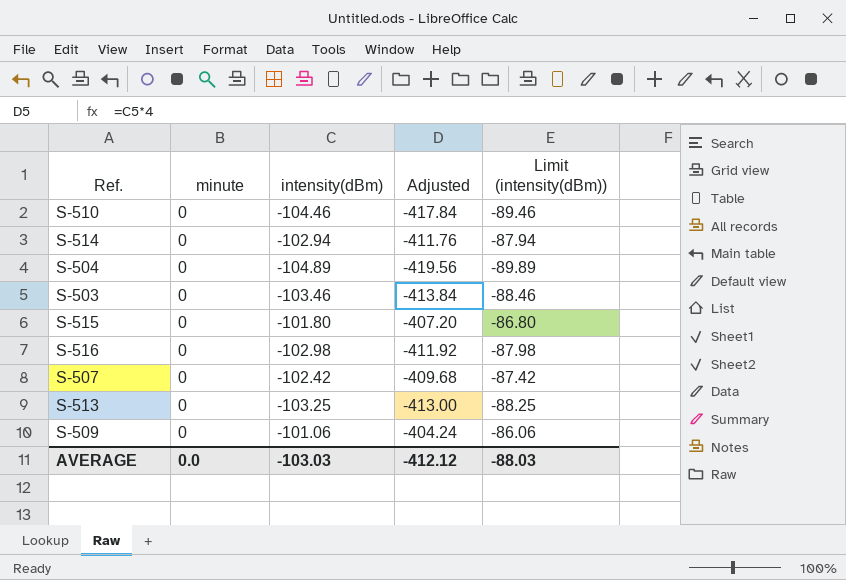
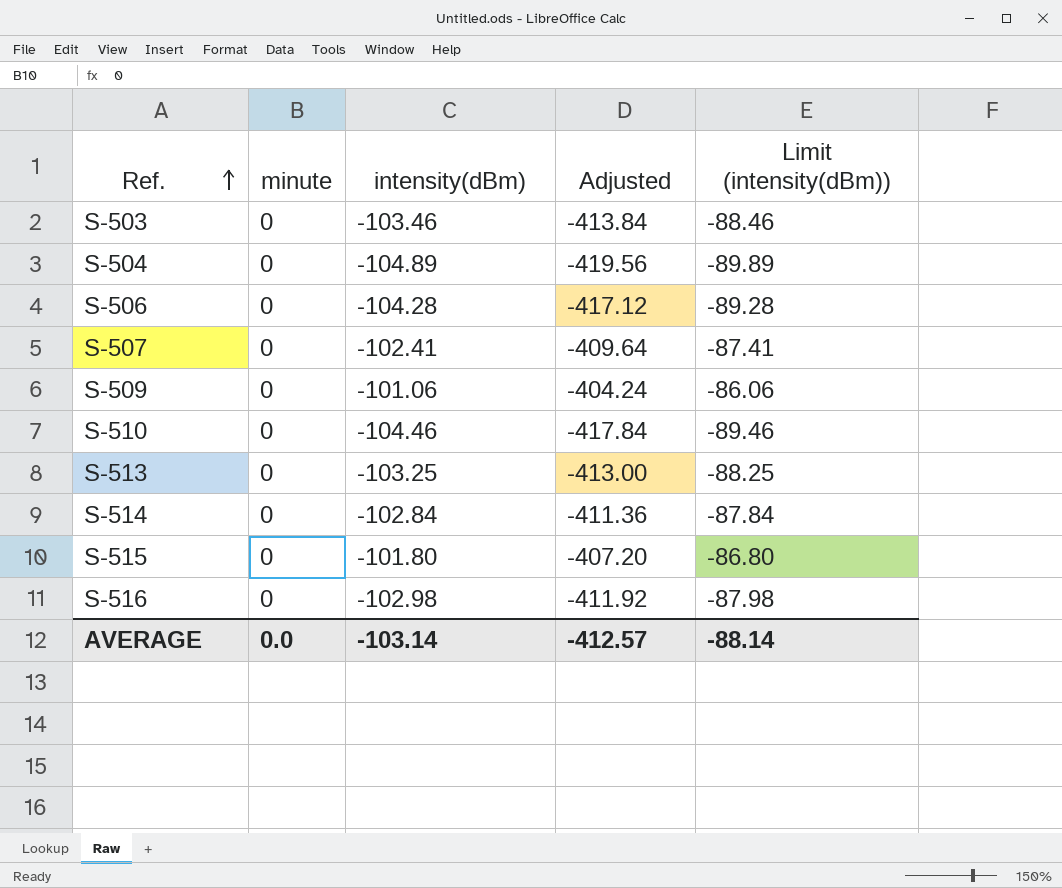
row order: none -> Ref. ascending
row S-506: none -> 0 | -104.28 | -417.12 | -89.28
S-507 | intensity(dBm): -102.42 -> -102.41
S-507 | Adjusted: -409.68 -> -409.64
S-507 | Limit (intensity(dBm)): -87.42 -> -87.41
S-514 | intensity(dBm): -102.94 -> -102.84
S-514 | Adjusted: -411.76 -> -411.36
S-514 | Limit (intensity(dBm)): -87.94 -> -87.84
AVERAGE | intensity(dBm): -103.03 -> -103.14
AVERAGE | Adjusted: -412.12 -> -412.57
AVERAGE | Limit (intensity(dBm)): -88.03 -> -88.14

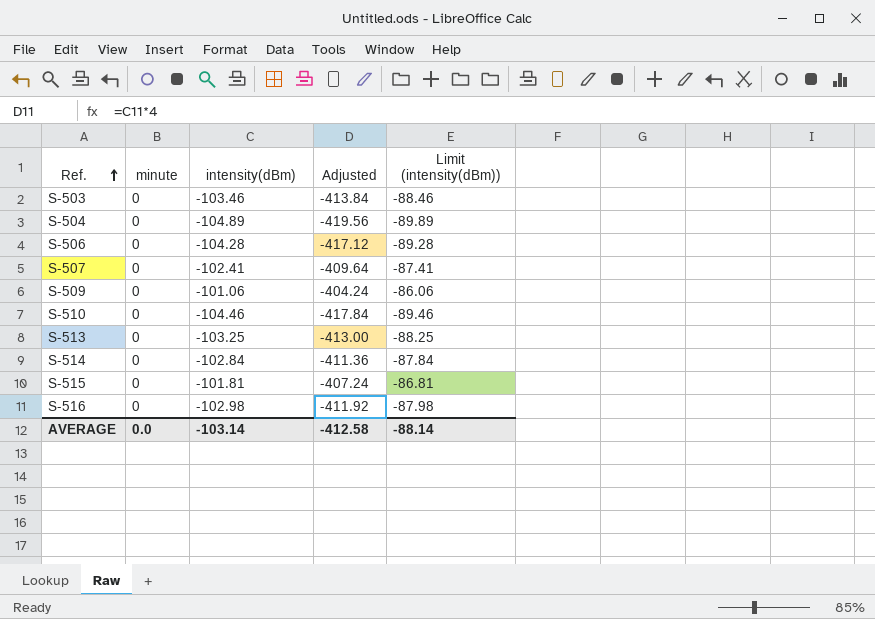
S-515 | intensity(dBm): -101.80 -> -101.81
S-515 | Adjusted: -407.20 -> -407.24
S-515 | Limit (intensity(dBm)): -86.80 -> -86.81
AVERAGE | Adjusted: -412.57 -> -412.58

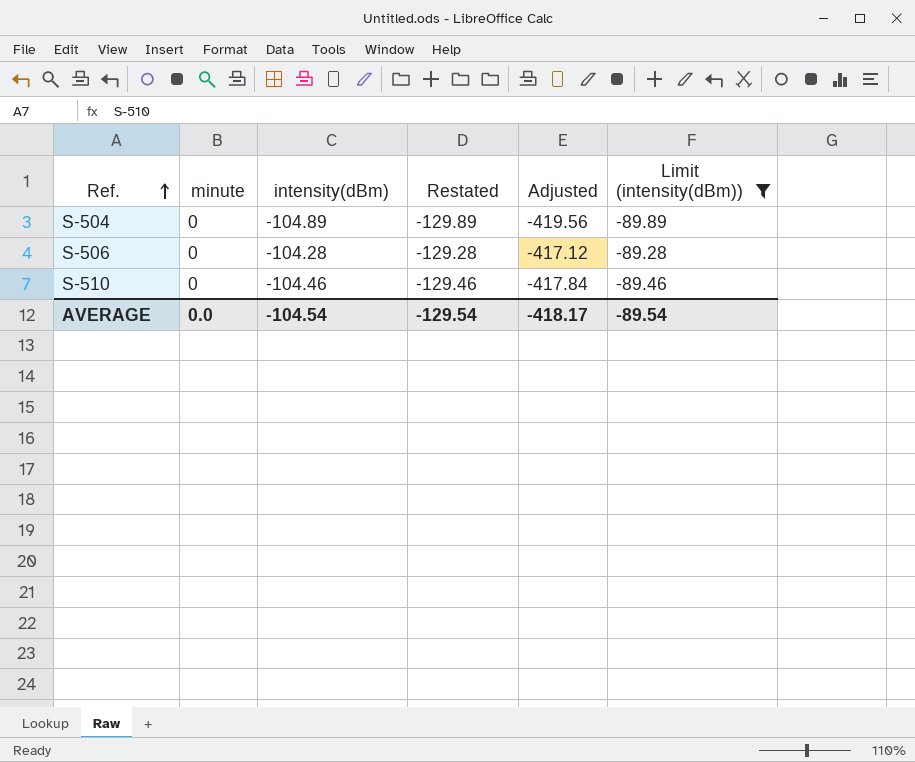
filter: none -> Limit (intensity(dBm)) <= -89.28
column Restated | formula: none -> [intensity(dBm)] - 25
AVERAGE | intensity(dBm): -103.14 -> -104.54
AVERAGE | Adjusted: -412.58 -> -418.17
AVERAGE | Limit (intensity(dBm)): -88.14 -> -89.54

